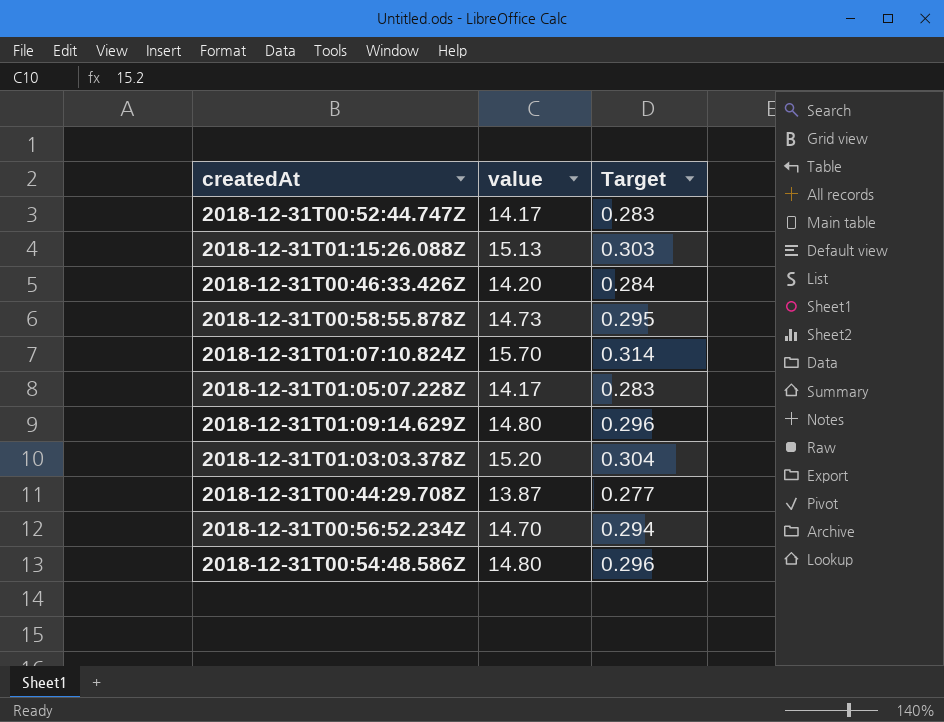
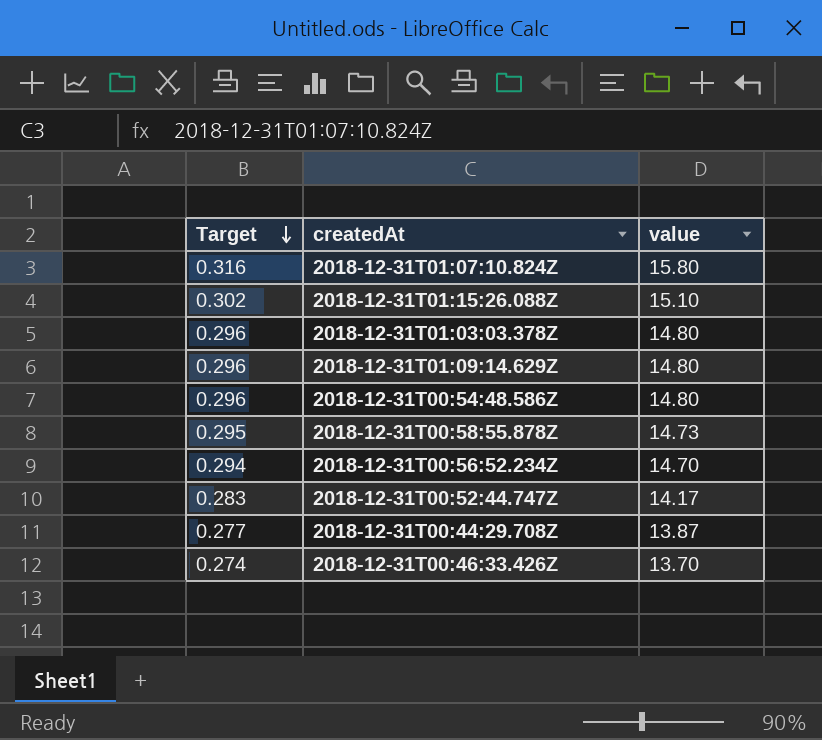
row order: none -> Target descending
column Target | position: 3 -> 1
row 2018-12-31T01:05:07.228Z: 14.17 | 0.283 -> none
2018-12-31T01:07:10.824Z | Target: 0.314 -> 0.316
2018-12-31T01:07:10.824Z | value: 15.70 -> 15.80
2018-12-31T01:15:26.088Z | Target: 0.303 -> 0.302
2018-12-31T01:15:26.088Z | value: 15.13 -> 15.10
2018-12-31T01:03:03.378Z | Target: 0.304 -> 0.296
2018-12-31T01:03:03.378Z | value: 15.20 -> 14.80
2018-12-31T00:46:33.426Z | Target: 0.284 -> 0.274
2018-12-31T00:46:33.426Z | value: 14.20 -> 13.70

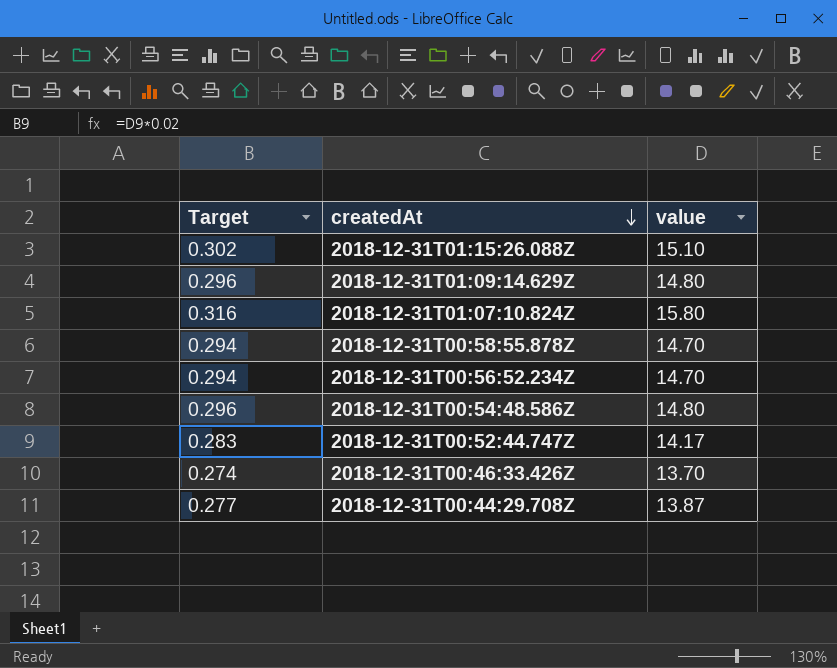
row order: Target descending -> createdAt descending
row 2018-12-31T01:03:03.378Z: 0.296 | 14.80 -> none
2018-12-31T00:58:55.878Z | Target: 0.295 -> 0.294
2018-12-31T00:58:55.878Z | value: 14.73 -> 14.70

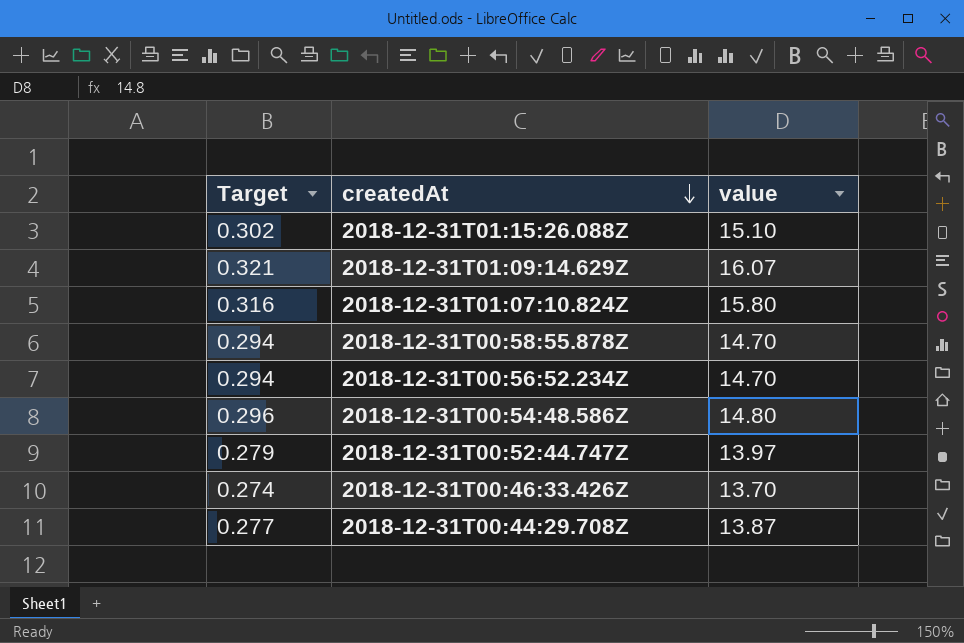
2018-12-31T01:09:14.629Z | Target: 0.296 -> 0.321
2018-12-31T01:09:14.629Z | value: 14.80 -> 16.07
2018-12-31T00:52:44.747Z | Target: 0.283 -> 0.279
2018-12-31T00:52:44.747Z | value: 14.17 -> 13.97

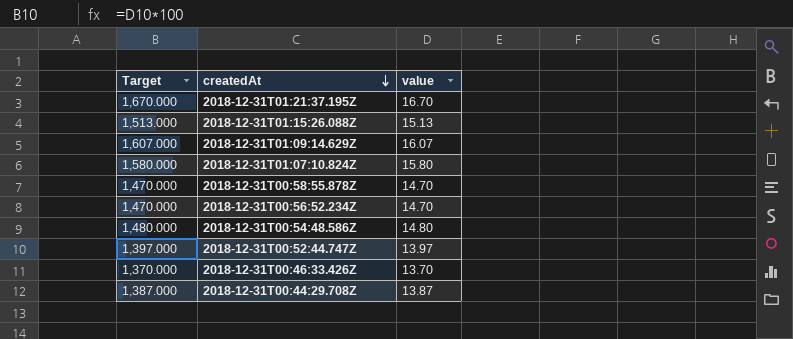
column Target | formula: [value] * 0.02 -> [value] * 100
row 2018-12-31T01:21:37.195Z: none -> 1,670.000 | 16.70
2018-12-31T01:15:26.088Z | value: 15.10 -> 15.13

